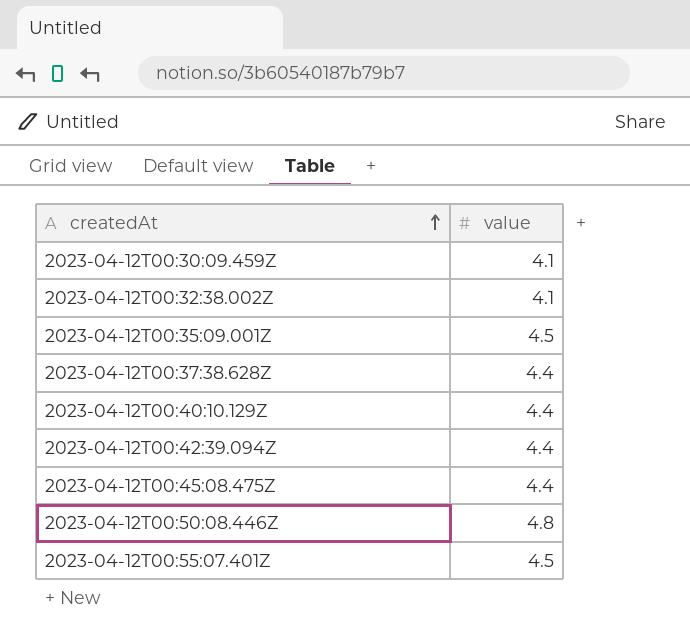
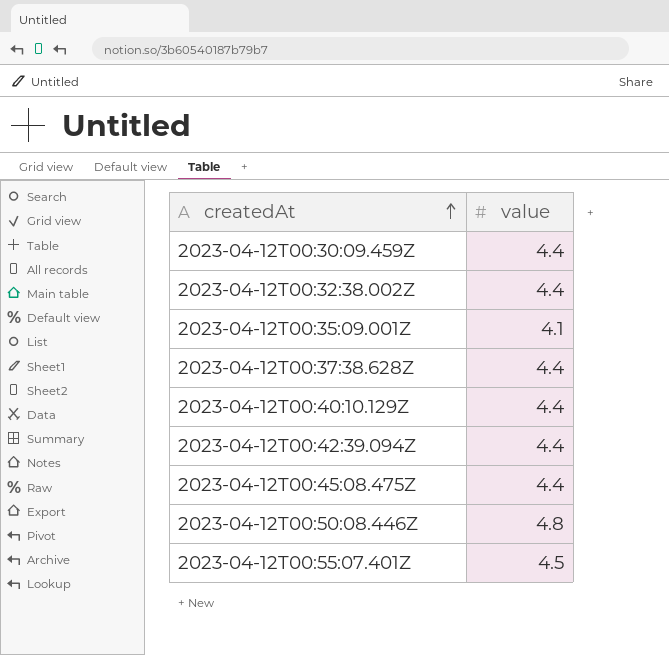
2023-04-12T00:30:09.459Z | value: 4.1 -> 4.4
2023-04-12T00:32:38.002Z | value: 4.1 -> 4.4
2023-04-12T00:35:09.001Z | value: 4.5 -> 4.1

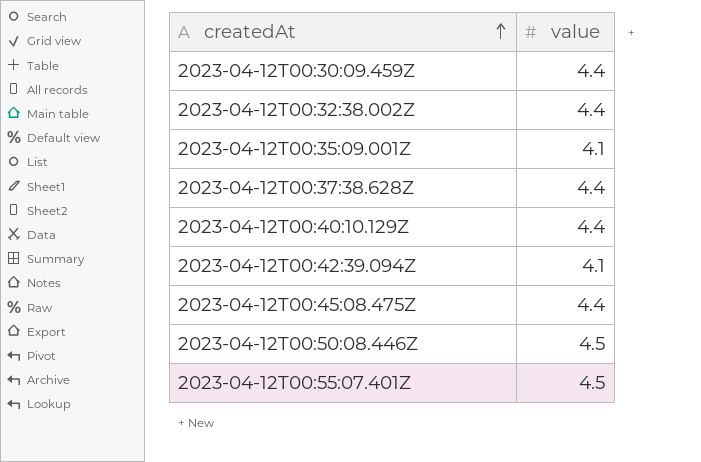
2023-04-12T00:42:39.094Z | value: 4.4 -> 4.1
2023-04-12T00:50:08.446Z | value: 4.8 -> 4.5

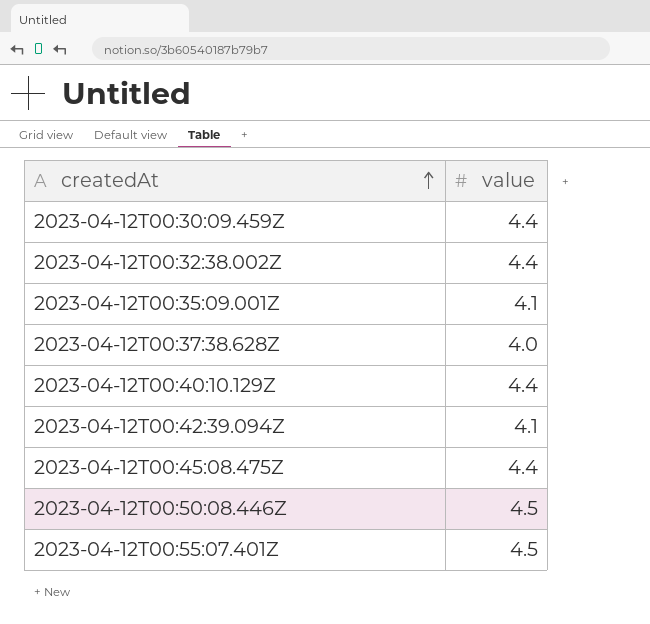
2023-04-12T00:37:38.628Z | value: 4.4 -> 4.0

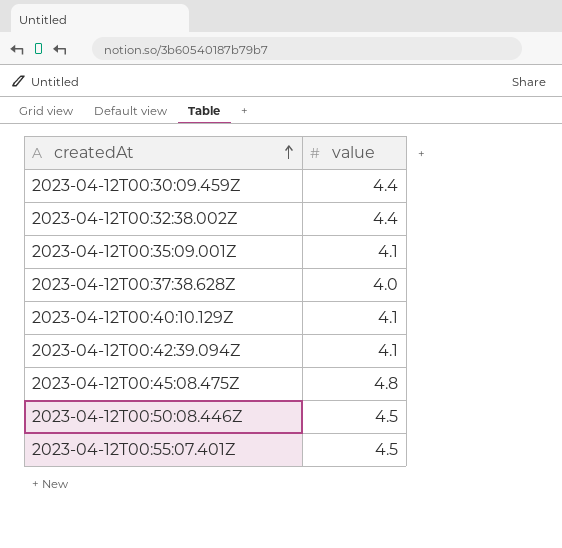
2023-04-12T00:40:10.129Z | value: 4.4 -> 4.1
2023-04-12T00:45:08.475Z | value: 4.4 -> 4.8

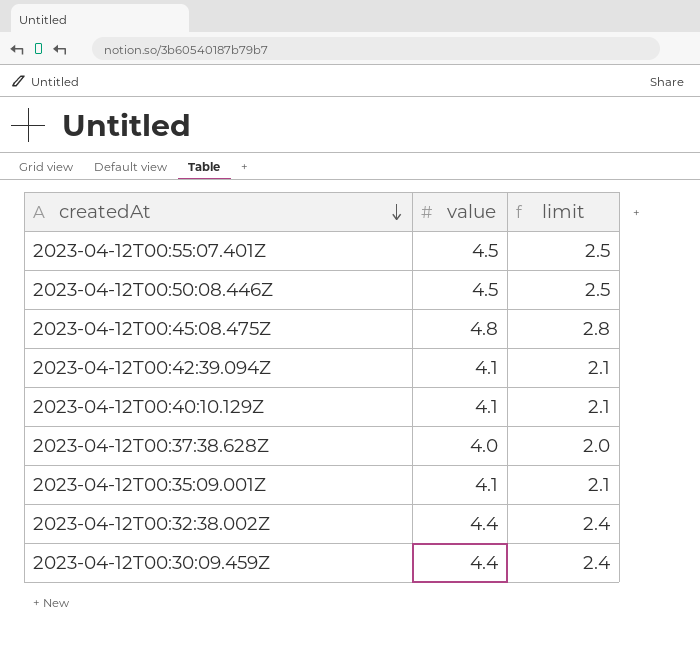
row order: createdAt ascending -> createdAt descending
column limit | formula: none -> [value] - 2

